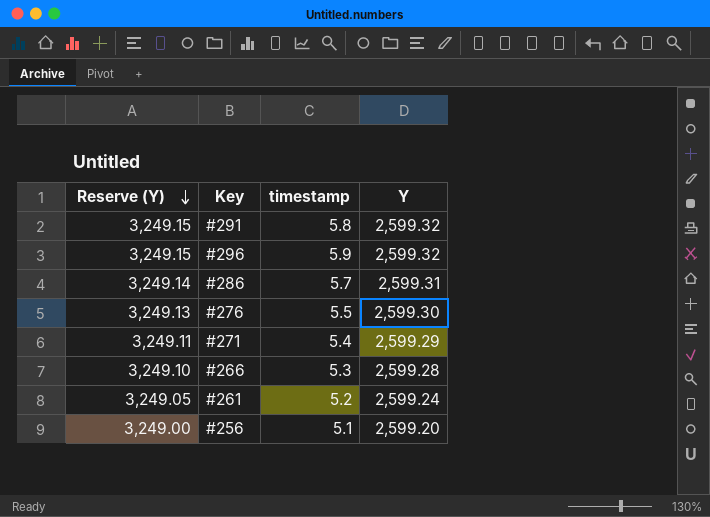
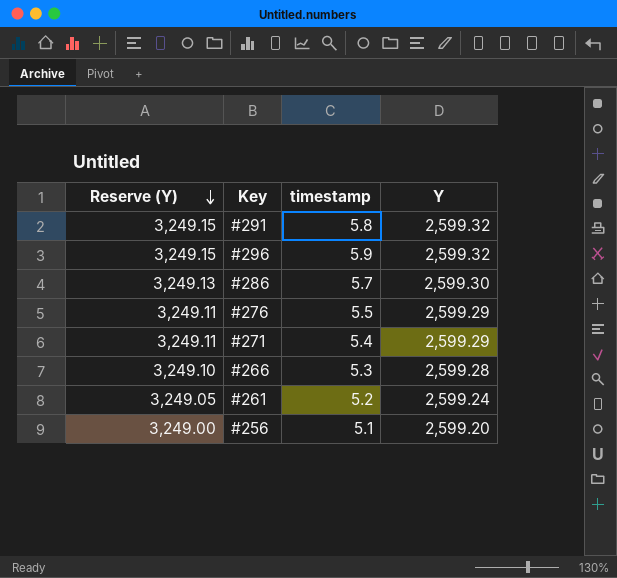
#286 | Reserve (Y): 3,249.14 -> 3,249.13
#286 | Y: 2,599.31 -> 2,599.30
#276 | Reserve (Y): 3,249.13 -> 3,249.11
#276 | Y: 2,599.30 -> 2,599.29

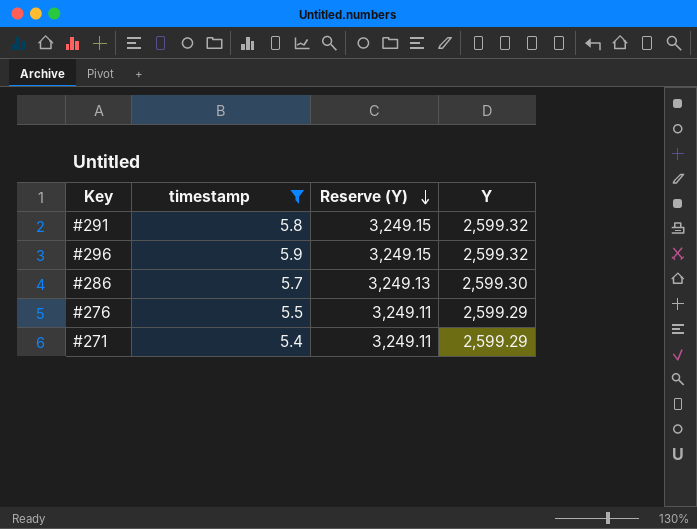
filter: none -> timestamp >= 5.4
column Reserve (Y) | position: 1 -> 3

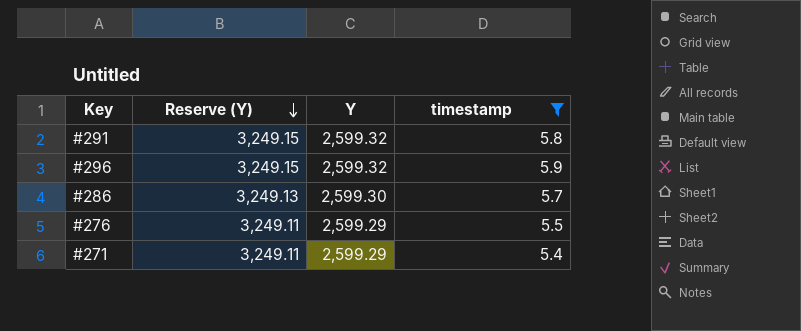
column timestamp | position: 2 -> 4

